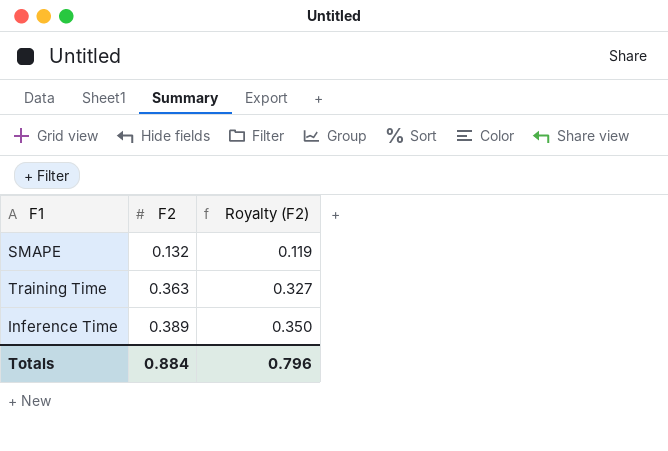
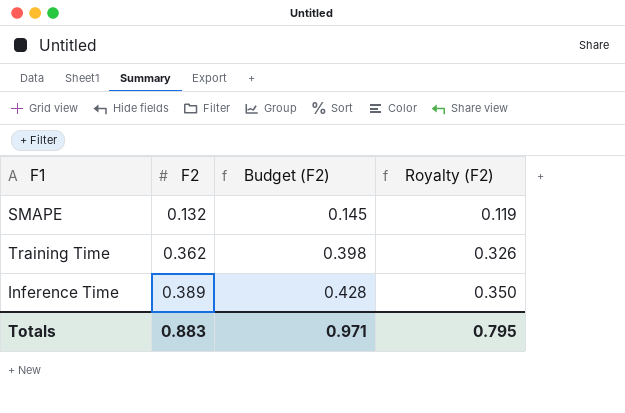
column Budget (F2) | formula: none -> [F2] * 1.1
Training Time | F2: 0.363 -> 0.362
Training Time | Royalty (F2): 0.327 -> 0.326
Totals | F2: 0.884 -> 0.883
Totals | Royalty (F2): 0.796 -> 0.795

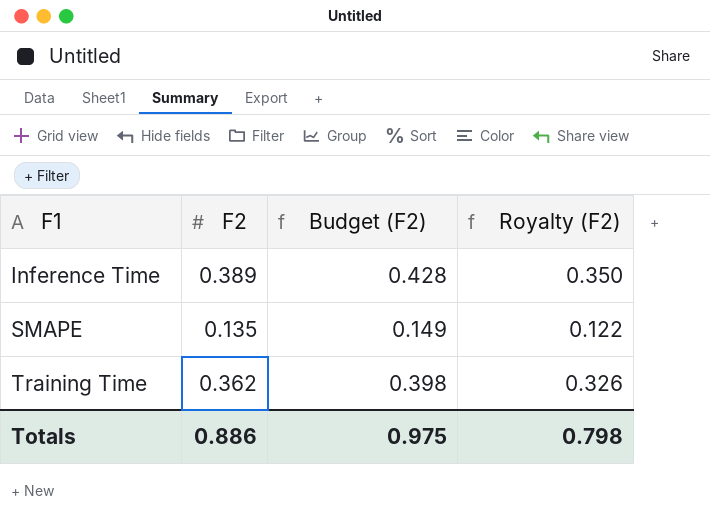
row order: F2 ascending -> F1 ascending
SMAPE | F2: 0.132 -> 0.135
SMAPE | Budget (F2): 0.145 -> 0.149
SMAPE | Royalty (F2): 0.119 -> 0.122
Totals | F2: 0.883 -> 0.886
Totals | Budget (F2): 0.971 -> 0.975
Totals | Royalty (F2): 0.795 -> 0.798

